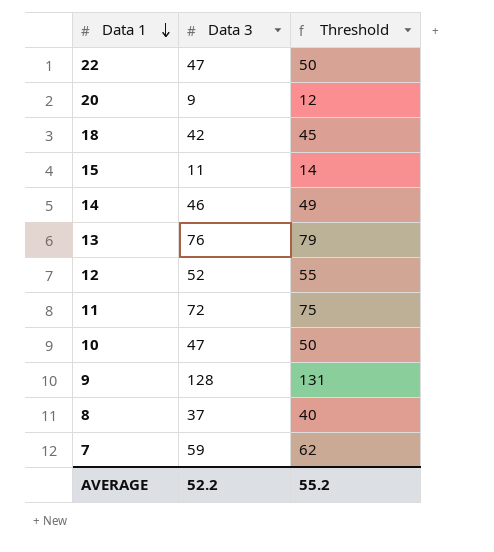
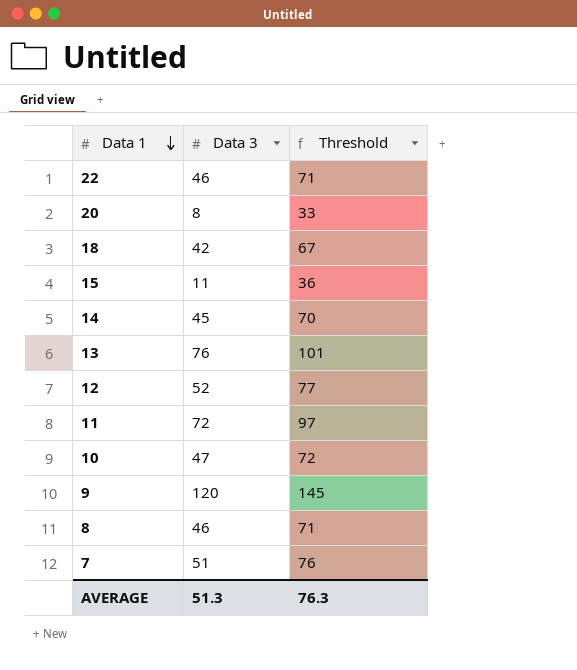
column Threshold | formula: [Data 3] + 3 -> [Data 3] + 25
22 | Data 3: 47 -> 46
20 | Data 3: 9 -> 8
14 | Data 3: 46 -> 45
9 | Data 3: 128 -> 120
8 | Data 3: 37 -> 46
7 | Data 3: 59 -> 51
AVERAGE | Data 3: 52.2 -> 51.3
AVERAGE | Threshold: 55.2 -> 76.3

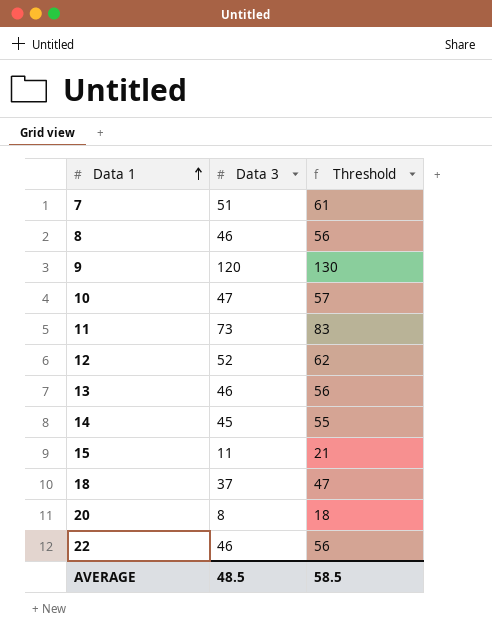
row order: Data 1 descending -> Data 1 ascending
column Threshold | formula: [Data 3] + 25 -> [Data 3] + 10
11 | Data 3: 72 -> 73
13 | Data 3: 76 -> 46
18 | Data 3: 42 -> 37
AVERAGE | Data 3: 51.3 -> 48.5
AVERAGE | Threshold: 76.3 -> 58.5

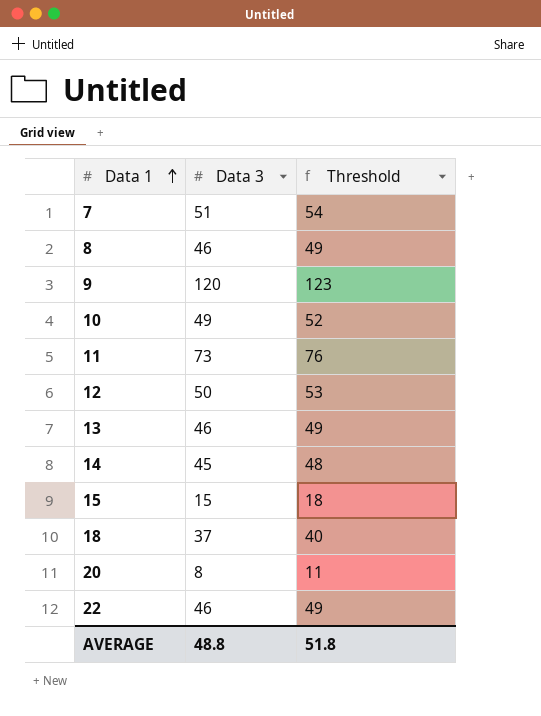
column Threshold | formula: [Data 3] + 10 -> [Data 3] + 3
10 | Data 3: 47 -> 49
12 | Data 3: 52 -> 50
15 | Data 3: 11 -> 15
AVERAGE | Data 3: 48.5 -> 48.8
AVERAGE | Threshold: 58.5 -> 51.8

